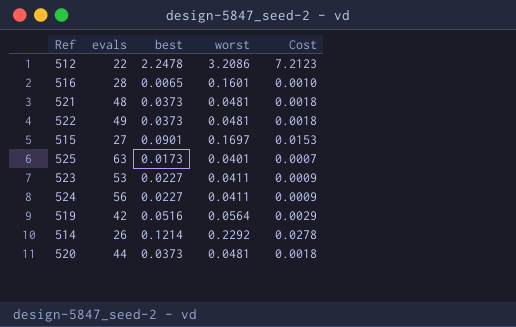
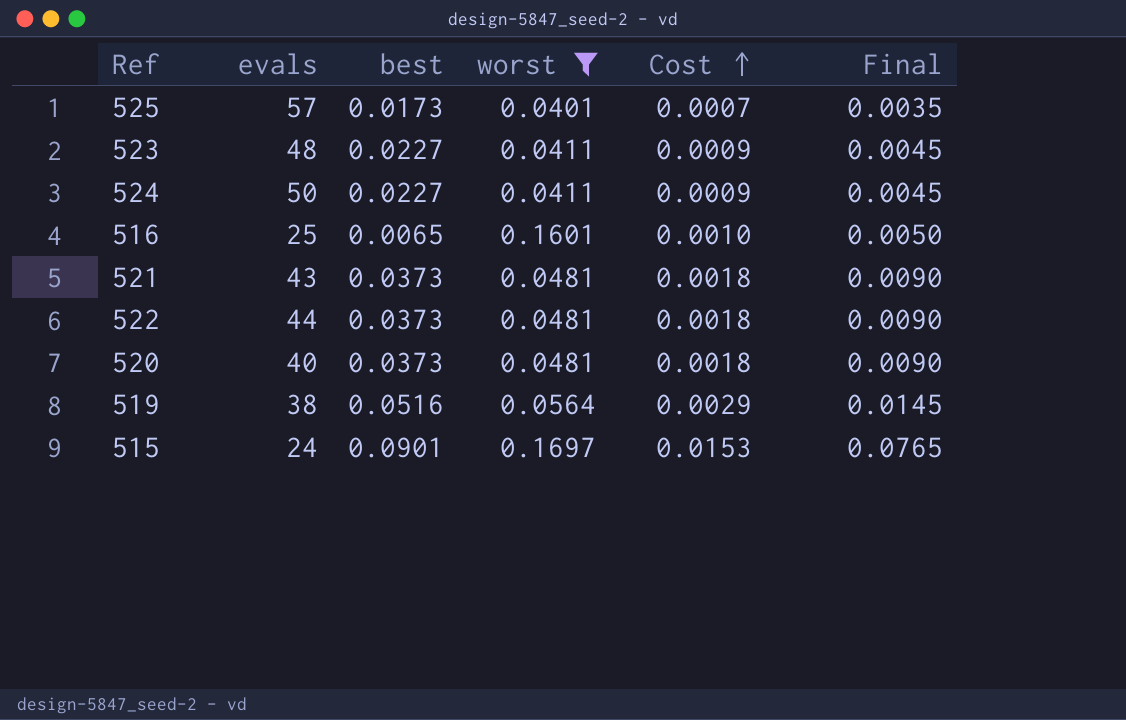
filter: none -> worst <= 0.1697
row order: none -> Cost ascending
column Final | formula: none -> [Cost] * 5
525 | evals: 63 -> 57
523 | evals: 53 -> 48
524 | evals: 56 -> 50
516 | evals: 28 -> 25
521 | evals: 48 -> 43
522 | evals: 49 -> 44
520 | evals: 44 -> 40
519 | evals: 42 -> 38
515 | evals: 27 -> 24

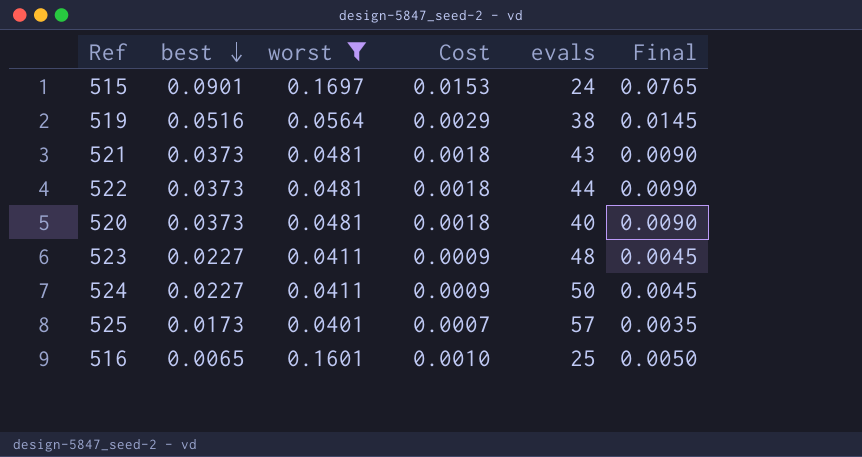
row order: Cost ascending -> best descending
column evals | position: 2 -> 5

